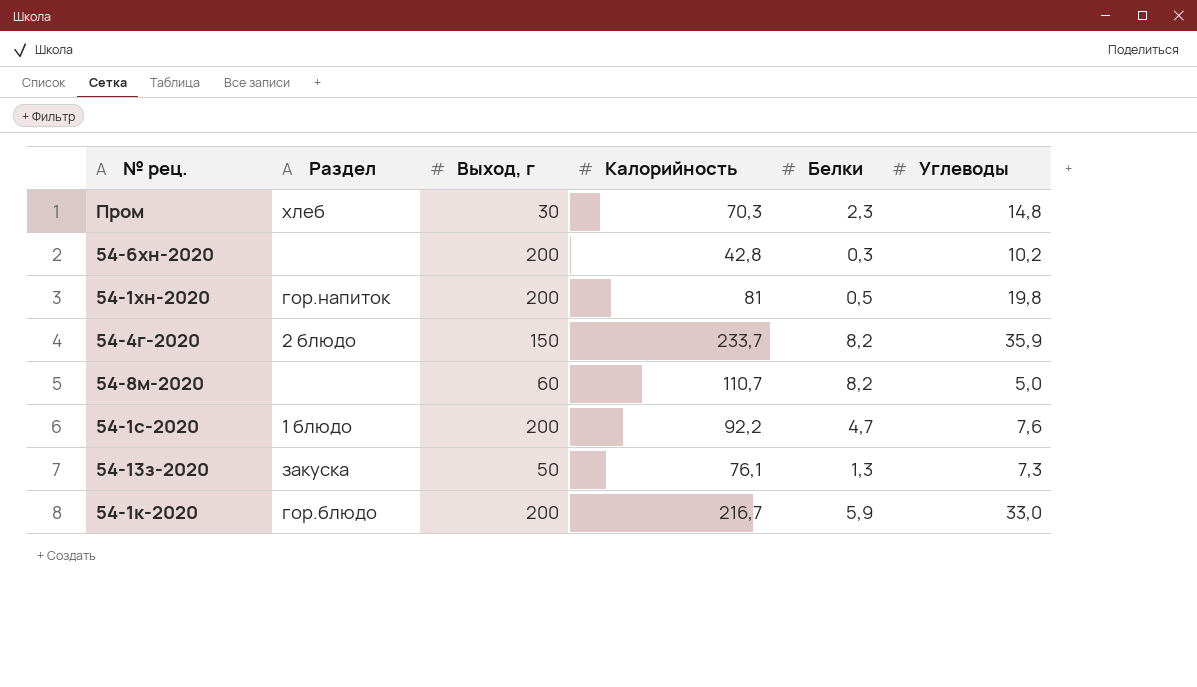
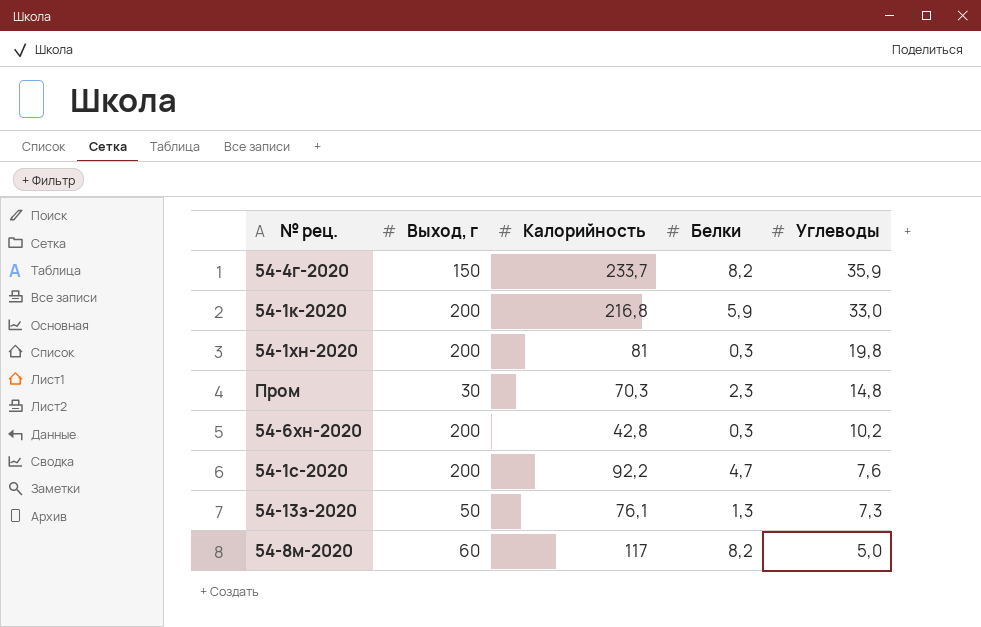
row order: none -> Углеводы descending
column Раздел | position: 2 -> none
54-1к-2020 | Калорийность: 216,7 -> 216,8
54-1хн-2020 | Белки: 0,5 -> 0,3
54-8м-2020 | Калорийность: 110,7 -> 117

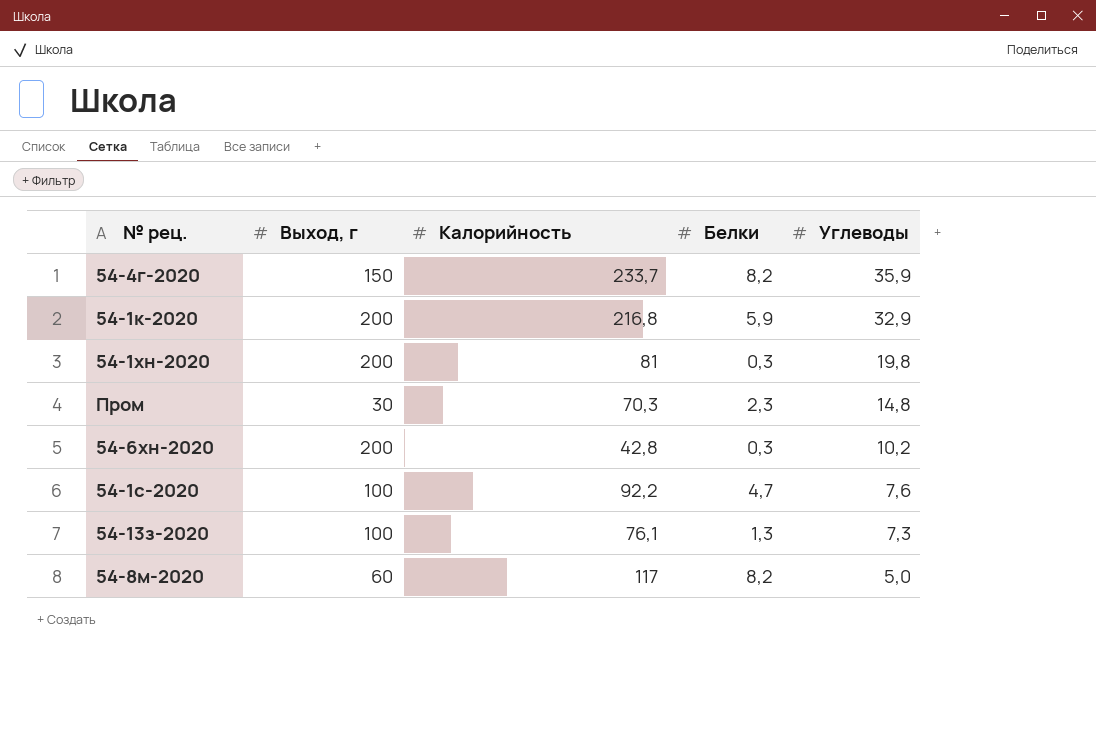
54-1к-2020 | Углеводы: 33,0 -> 32,9
54-1с-2020 | Выход, г: 200 -> 100
54-13з-2020 | Выход, г: 50 -> 100

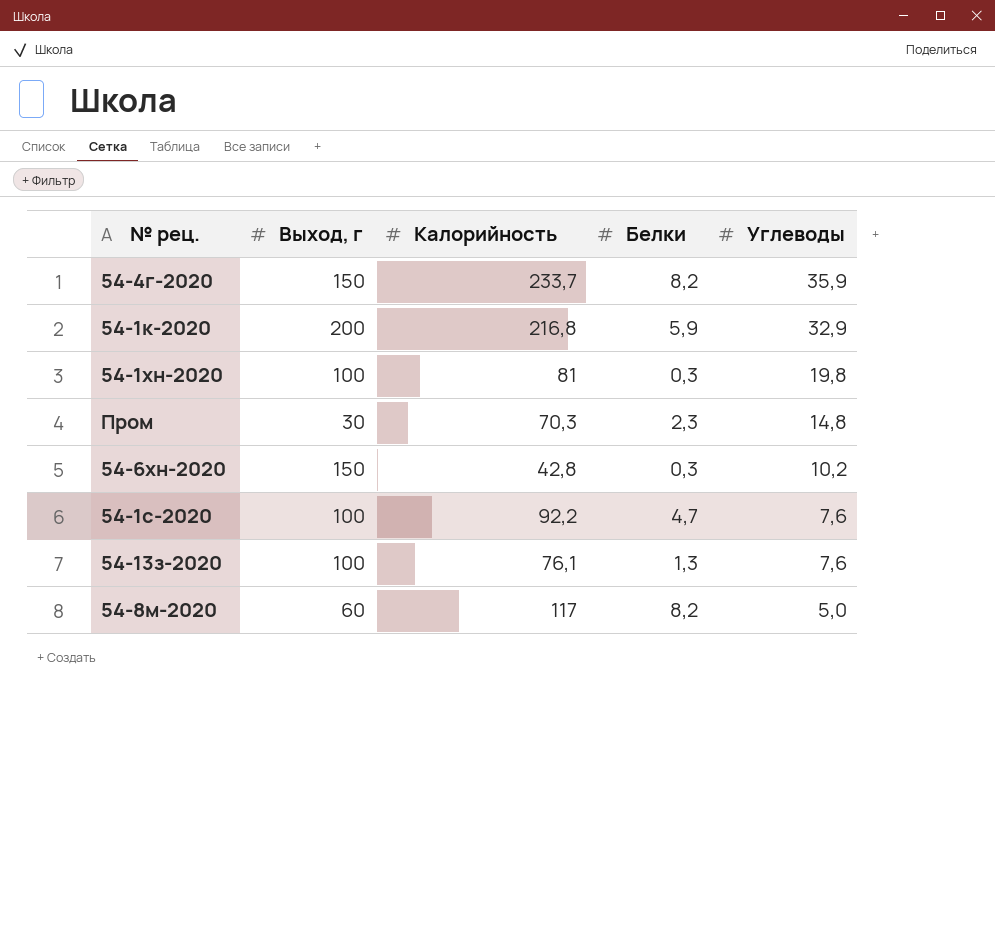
54-1хн-2020 | Выход, г: 200 -> 100
54-6хн-2020 | Выход, г: 200 -> 150
54-13з-2020 | Углеводы: 7,3 -> 7,6

